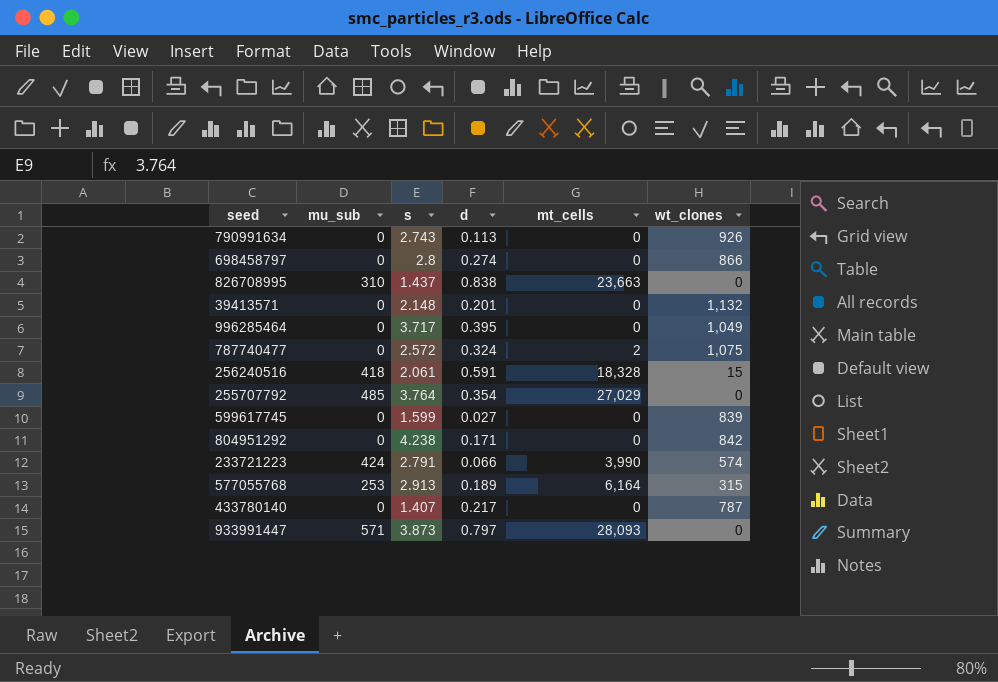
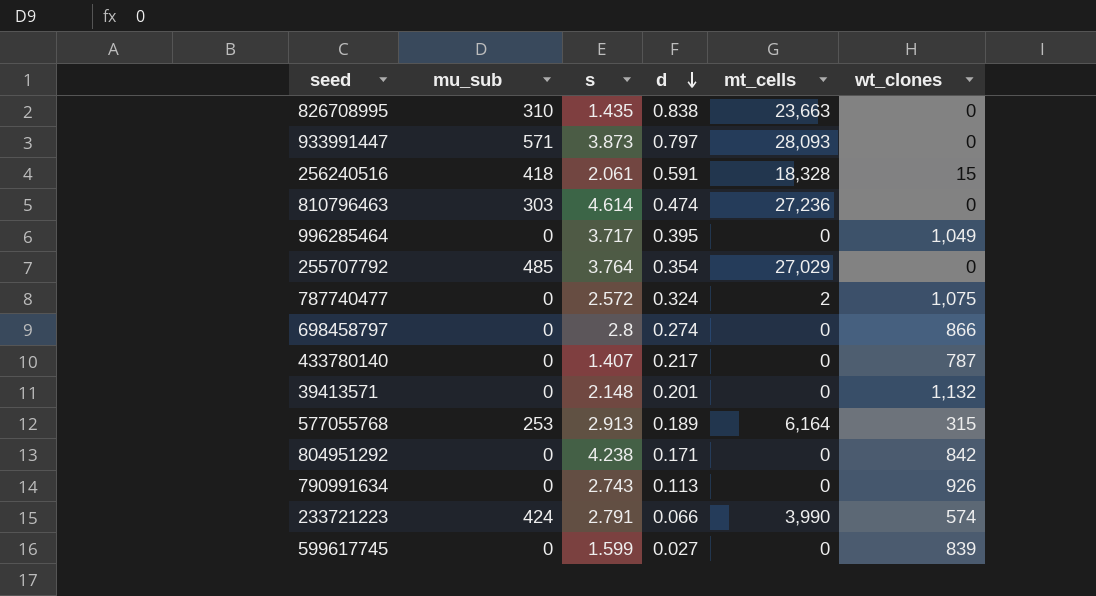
row order: none -> d descending
826708995 | s: 1.437 -> 1.435
row 810796463: none -> 303 | 4.614 | 0.474 | 27,236 | 0

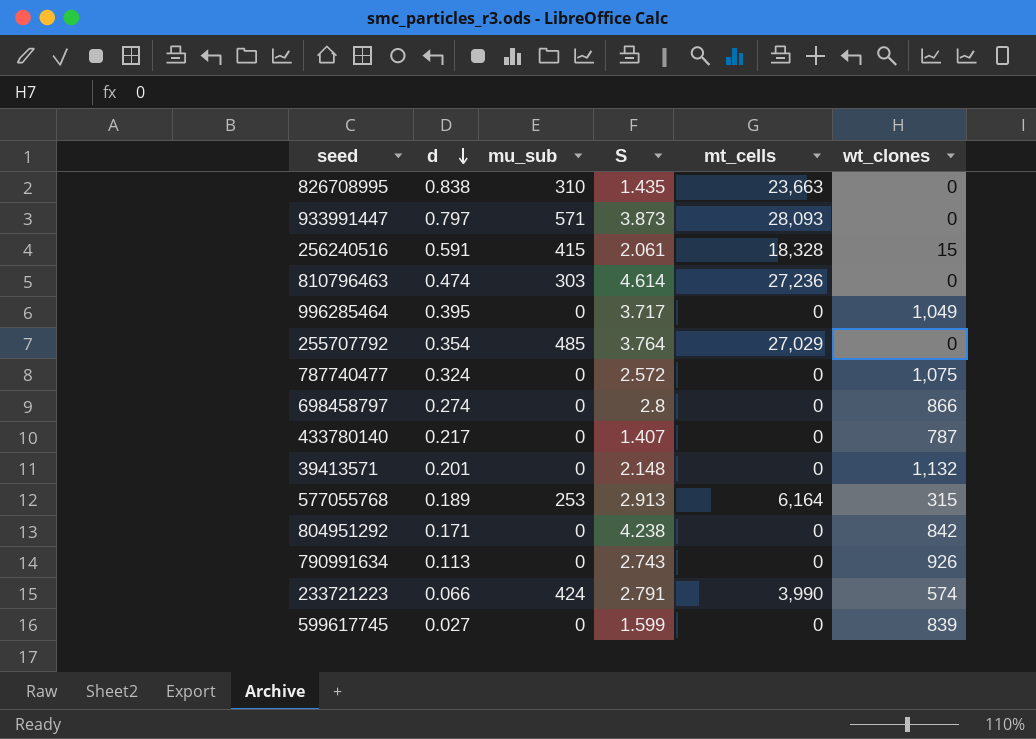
column d | position: 4 -> 2
column name: s -> S
256240516 | mu_sub: 418 -> 415
787740477 | mt_cells: 2 -> 0

